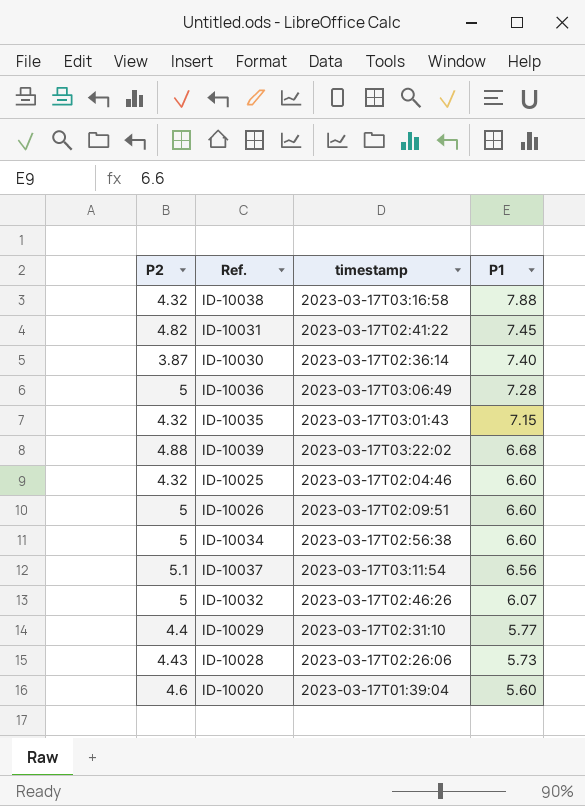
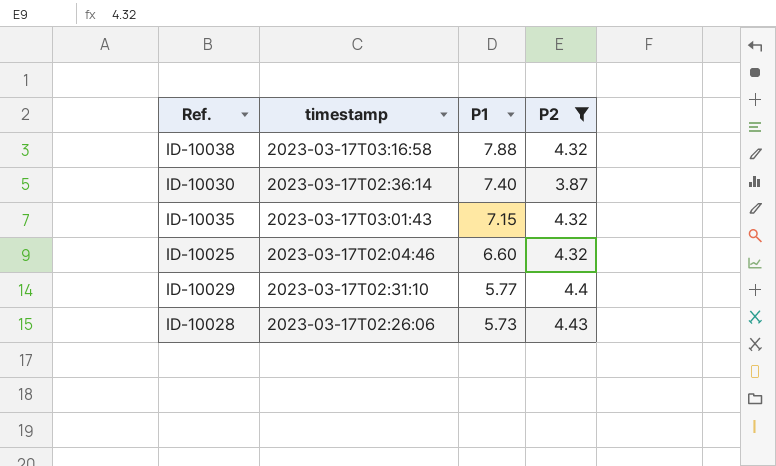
filter: none -> P2 <= 4.43
column P2 | position: 1 -> 4

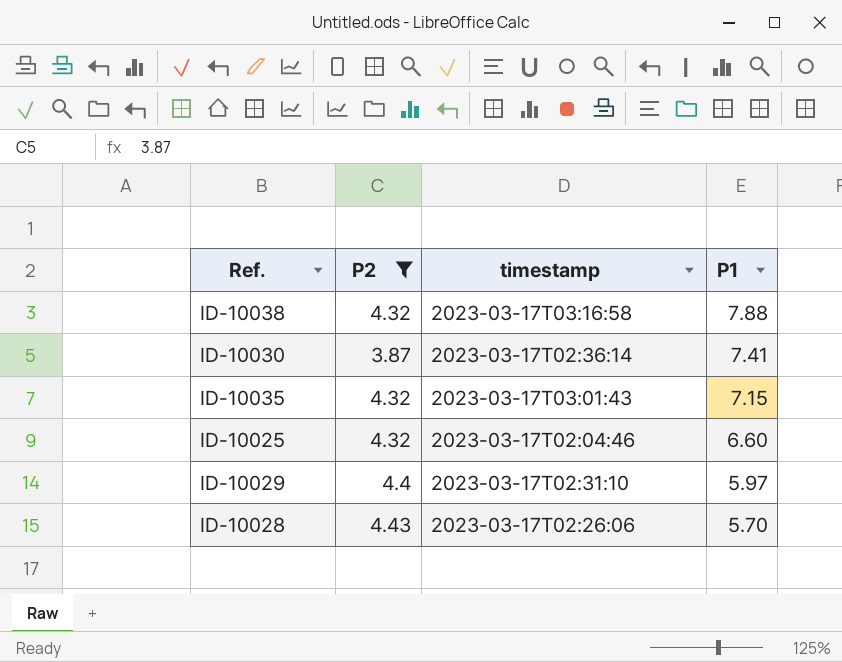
column P2 | position: 4 -> 2
ID-10030 | P1: 7.40 -> 7.41
ID-10029 | P1: 5.77 -> 5.97
ID-10028 | P1: 5.73 -> 5.70

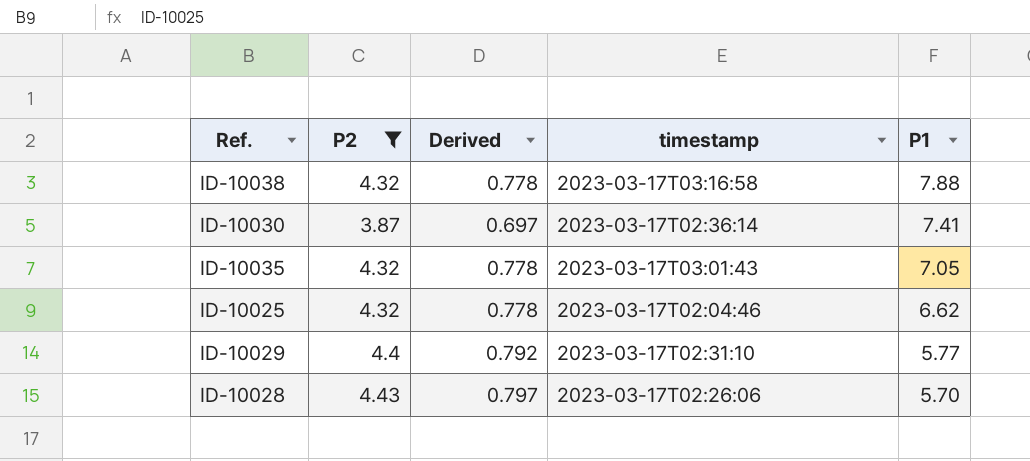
column Derived | formula: none -> [P2] * 0.18
ID-10035 | P1: 7.15 -> 7.05
ID-10025 | P1: 6.60 -> 6.62
ID-10029 | P1: 5.97 -> 5.77

